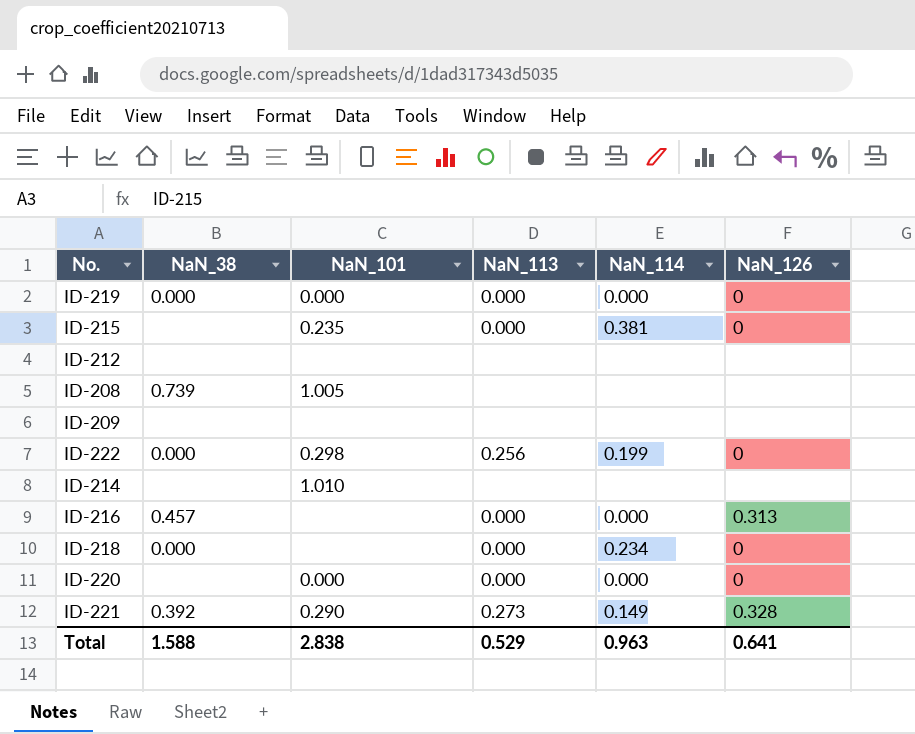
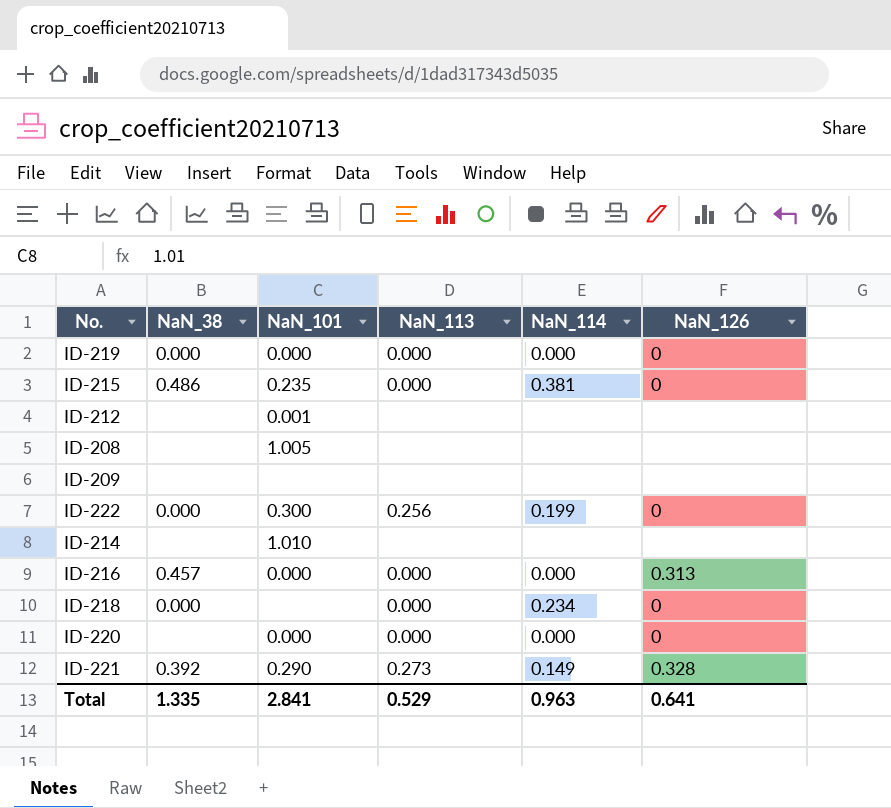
ID-215 | NaN_38: none -> 0.486
ID-212 | NaN_101: none -> 0.001
ID-208 | NaN_38: 0.739 -> none
ID-222 | NaN_101: 0.298 -> 0.300
ID-216 | NaN_101: none -> 0.000
Total | NaN_38: 1.588 -> 1.335
Total | NaN_101: 2.838 -> 2.841

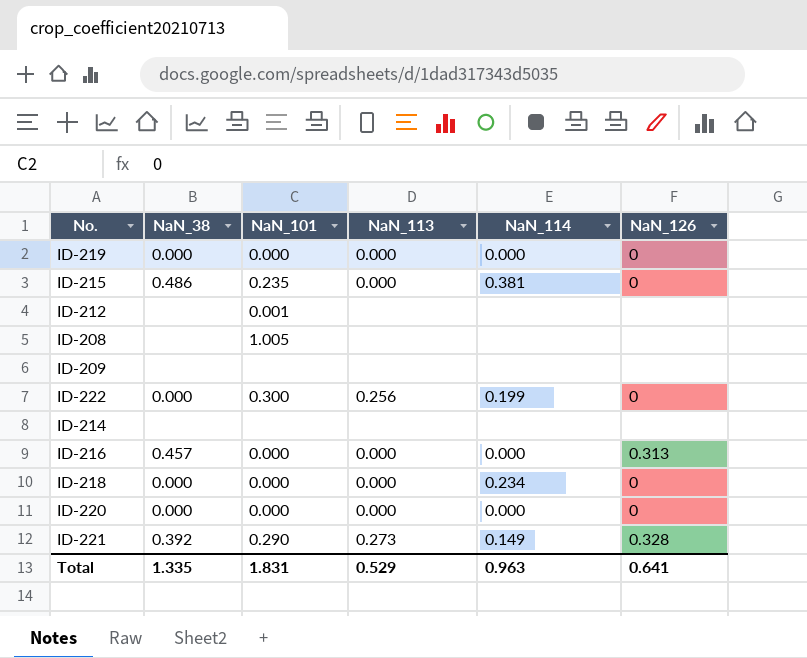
ID-214 | NaN_101: 1.010 -> none
ID-218 | NaN_101: none -> 0.000
ID-220 | NaN_38: none -> 0.000
Total | NaN_101: 2.841 -> 1.831

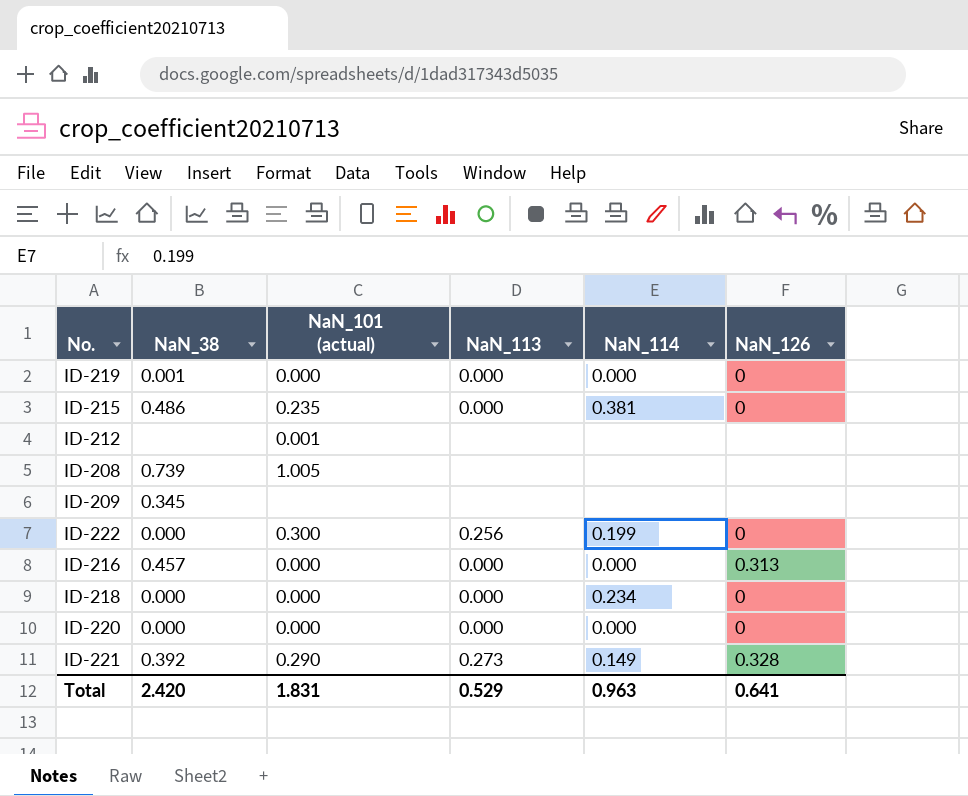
column name: NaN_101 -> NaN_101 (actual)
row ID-214: none | none | none | none | none -> none
ID-219 | NaN_38: 0.000 -> 0.001
ID-208 | NaN_38: none -> 0.739
ID-209 | NaN_38: none -> 0.345
Total | NaN_38: 1.335 -> 2.420

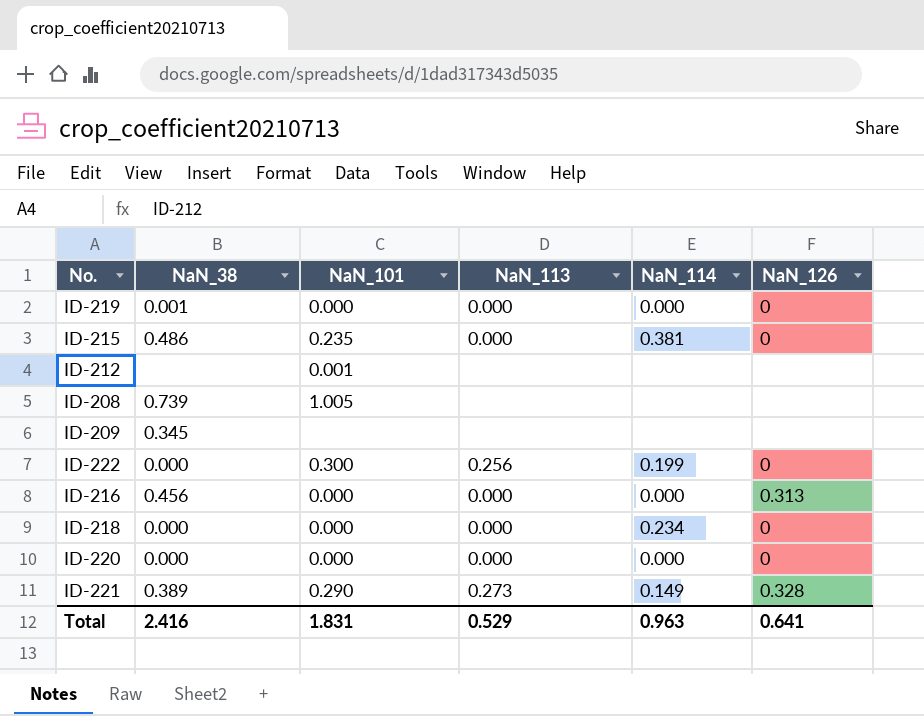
column name: NaN_101 (actual) -> NaN_101
ID-216 | NaN_38: 0.457 -> 0.456
ID-221 | NaN_38: 0.392 -> 0.389
Total | NaN_38: 2.420 -> 2.416

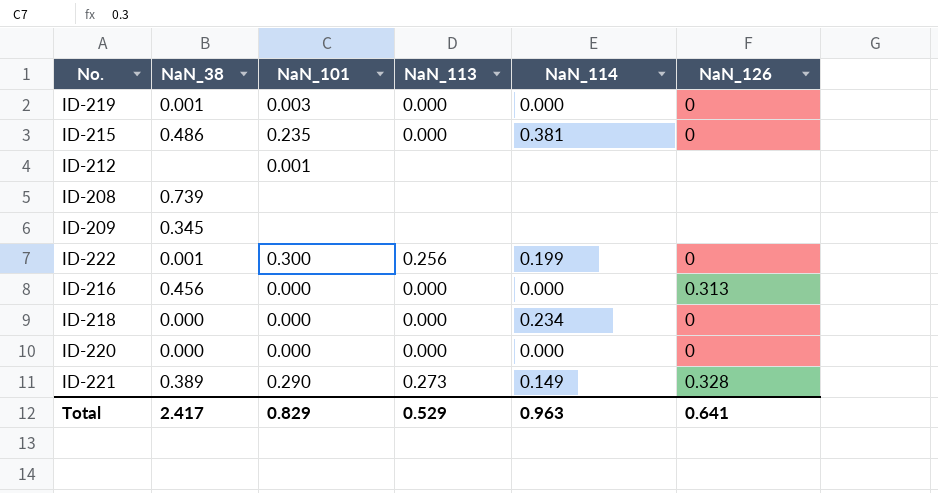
ID-219 | NaN_101: 0.000 -> 0.003
ID-208 | NaN_101: 1.005 -> none
ID-222 | NaN_38: 0.000 -> 0.001
Total | NaN_38: 2.416 -> 2.417
Total | NaN_101: 1.831 -> 0.829

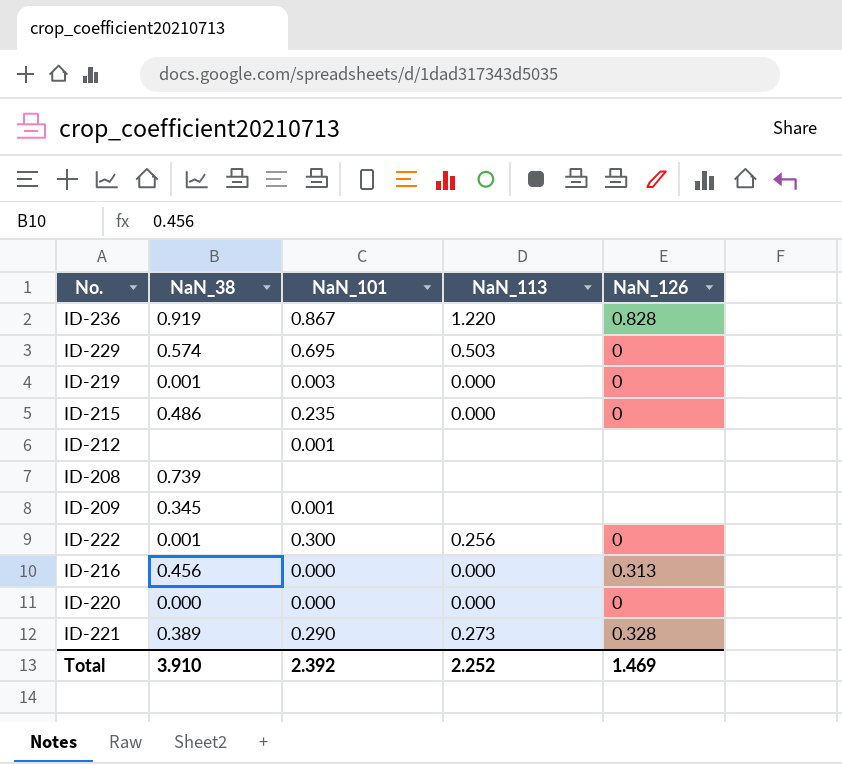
column NaN_114 | position: 5 -> none
row ID-218: 0.000 | 0.000 | 0.000 | 0.234 | 0 -> none
row ID-236: none -> 0.919 | 0.867 | 1.220 | 0.828
row ID-229: none -> 0.574 | 0.695 | 0.503 | 0
ID-209 | NaN_101: none -> 0.001
Total | NaN_38: 2.417 -> 3.910
Total | NaN_101: 0.829 -> 2.392
Total | NaN_113: 0.529 -> 2.252
Total | NaN_126: 0.641 -> 1.469

